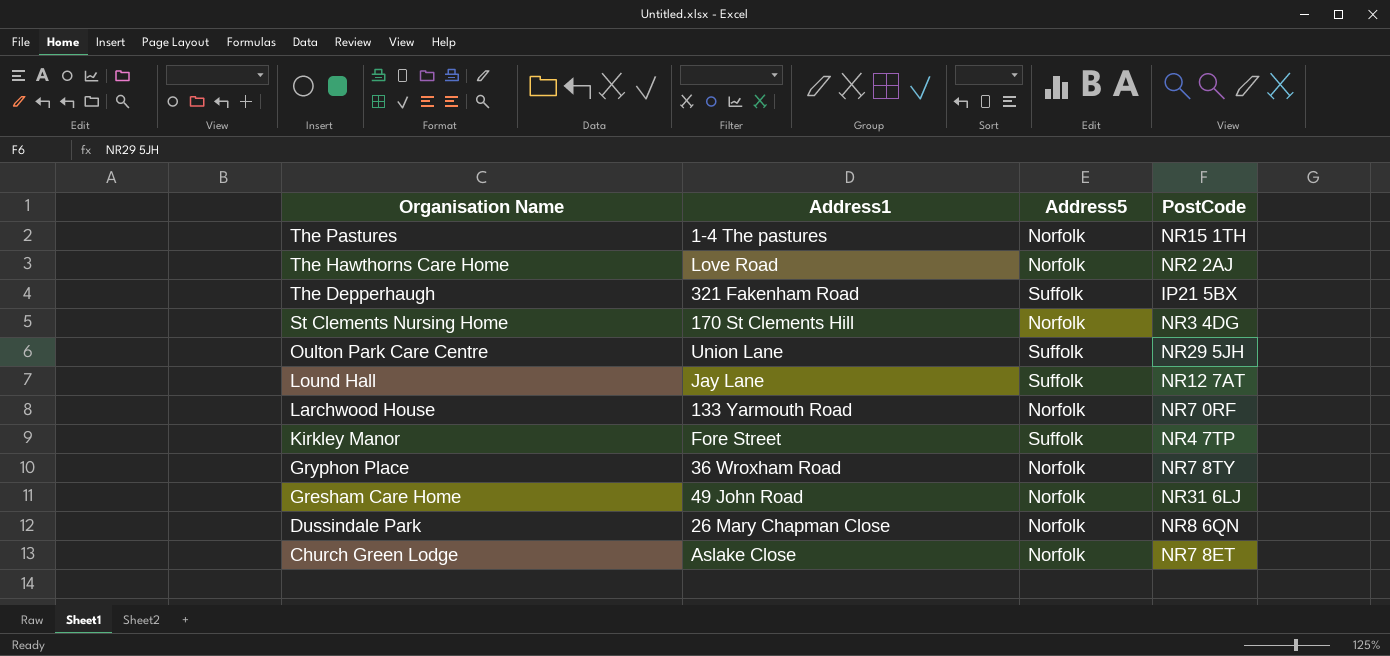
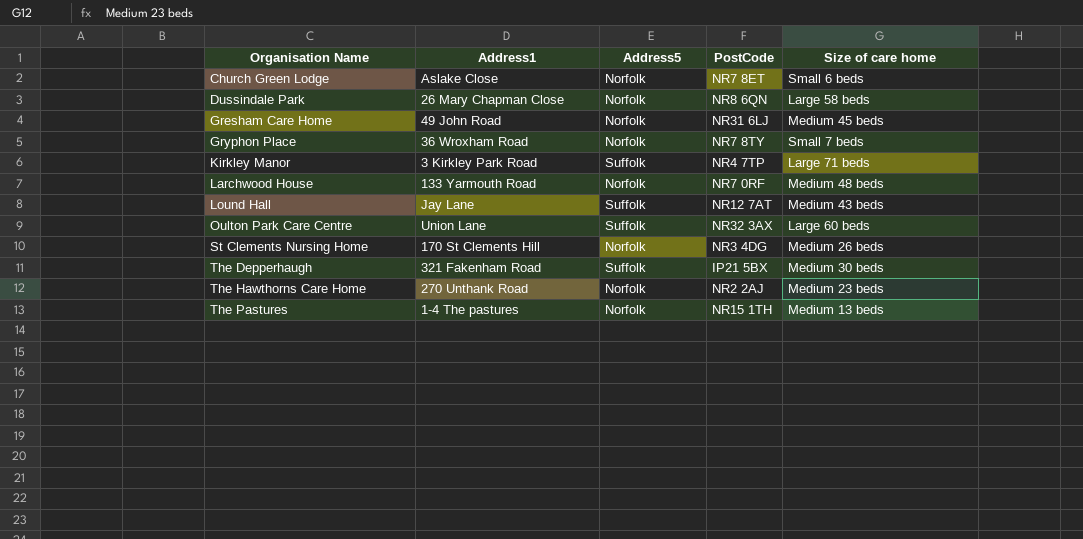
row order: Organisation Name descending -> Organisation Name ascending
column Size of care home | position: none -> 5
Kirkley Manor | Address1: Fore Street -> 3 Kirkley Park Road
Oulton Park Care Centre | PostCode: NR29 5JH -> NR32 3AX
The Hawthorns Care Home | Address1: Love Road -> 270 Unthank Road

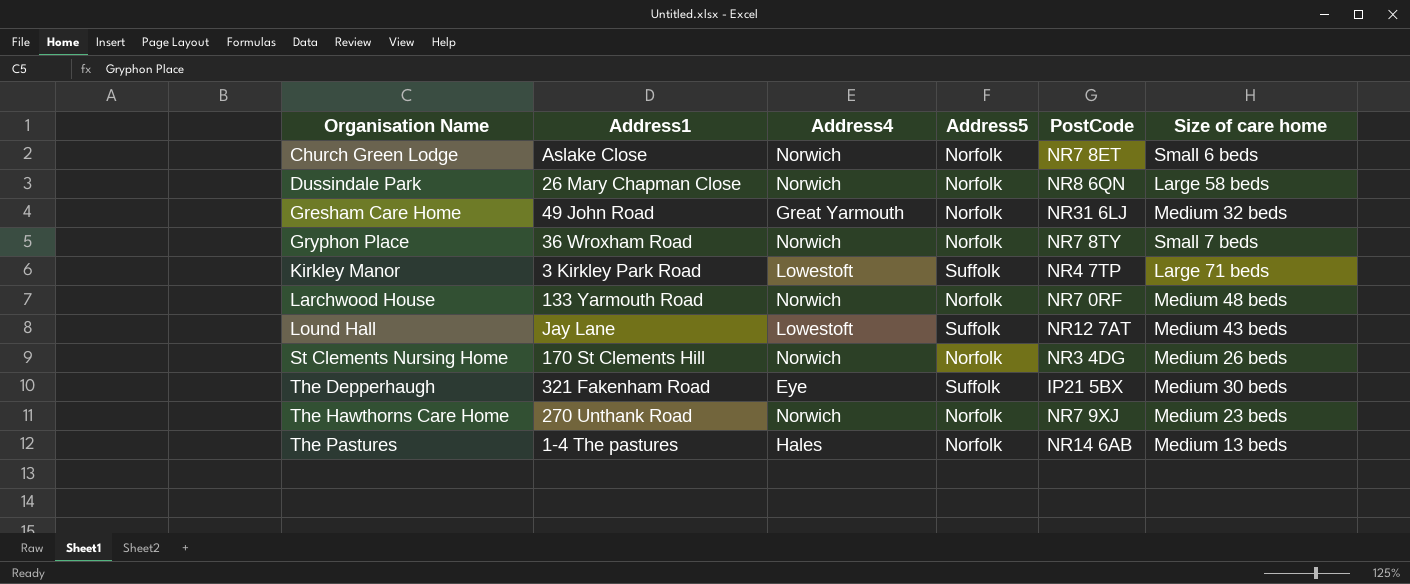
column Address4 | position: none -> 3
row Oulton Park Care Centre: Union Lane | Suffolk | NR32 3AX | Large 60 beds -> none
Gresham Care Home | Size of care home: Medium 45 beds -> Medium 32 beds
The Hawthorns Care Home | PostCode: NR2 2AJ -> NR7 9XJ
The Pastures | PostCode: NR15 1TH -> NR14 6AB

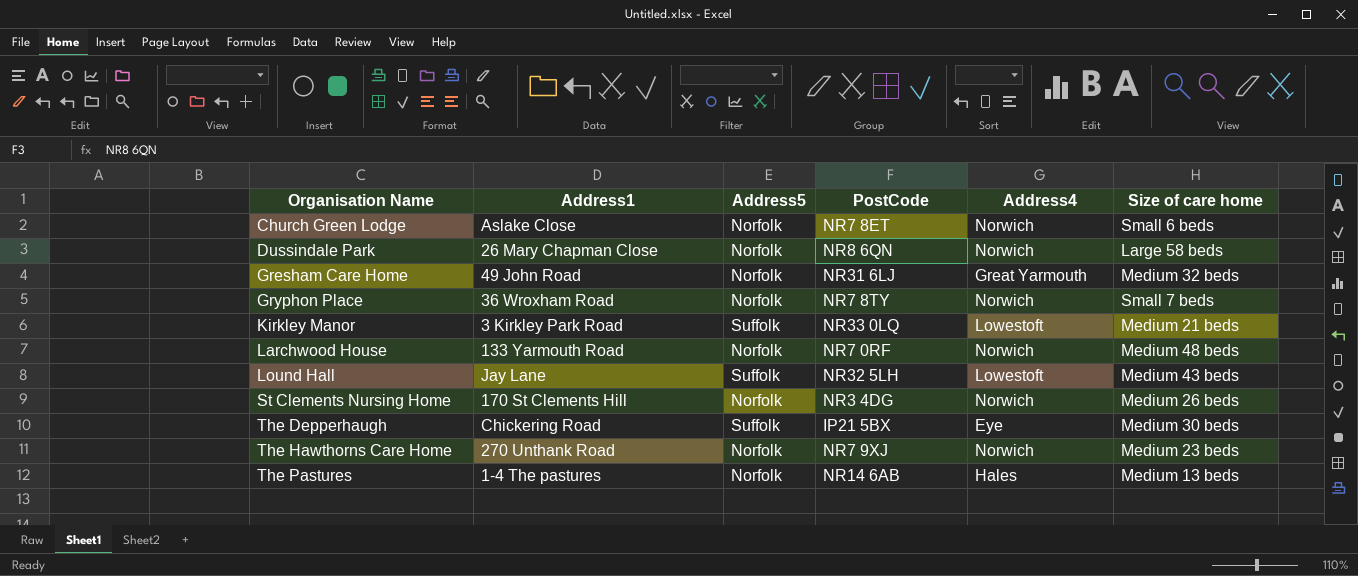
column Address4 | position: 3 -> 5
Kirkley Manor | PostCode: NR4 7TP -> NR33 0LQ
Kirkley Manor | Size of care home: Large 71 beds -> Medium 21 beds
Lound Hall | PostCode: NR12 7AT -> NR32 5LH
The Depperhaugh | Address1: 321 Fakenham Road -> Chickering Road

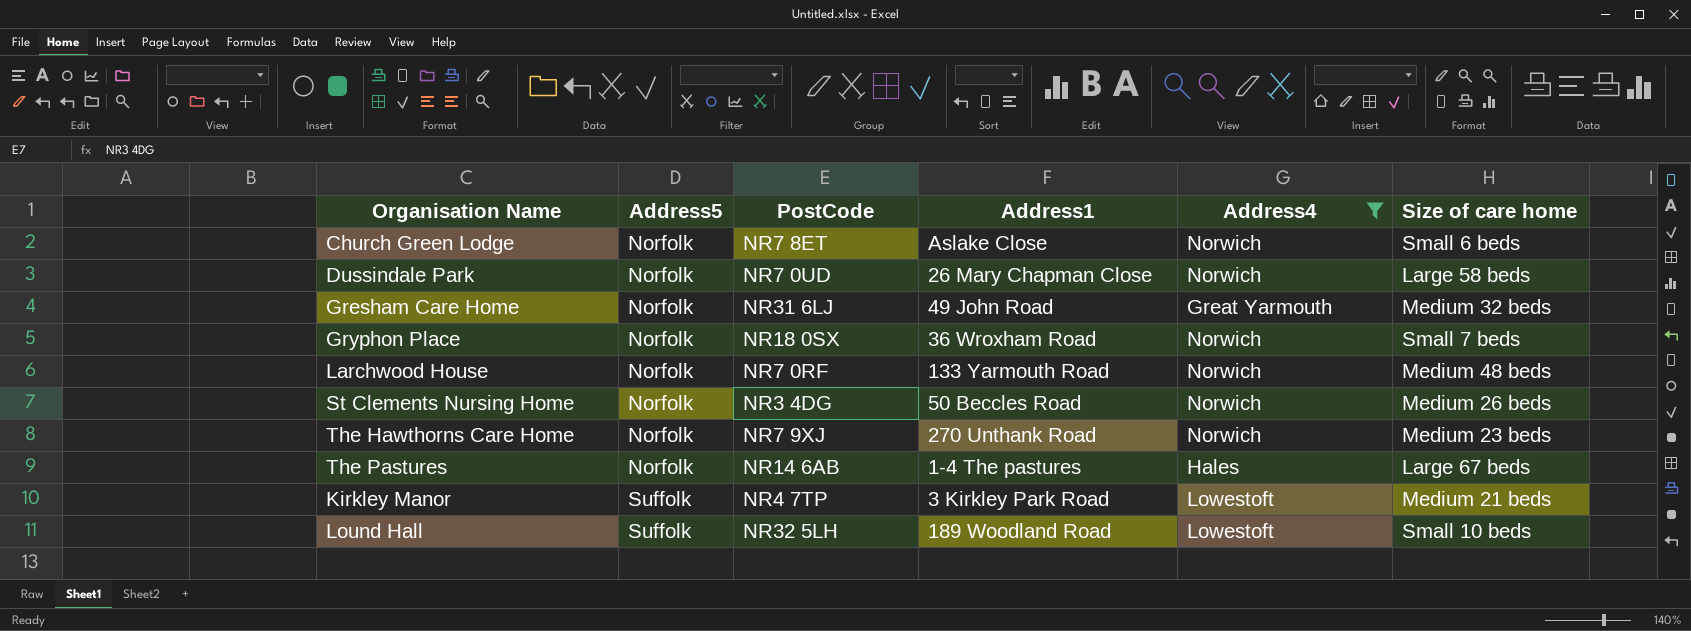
filter: none -> Address4 != Eye
row order: Organisation Name ascending -> Address5 ascending
column Address1 | position: 2 -> 4
Dussindale Park | PostCode: NR8 6QN -> NR7 0UD
Gryphon Place | PostCode: NR7 8TY -> NR18 0SX
St Clements Nursing Home | Address1: 170 St Clements Hill -> 50 Beccles Road
The Pastures | Size of care home: Medium 13 beds -> Large 67 beds
Kirkley Manor | PostCode: NR33 0LQ -> NR4 7TP
Lound Hall | Address1: Jay Lane -> 189 Woodland Road
Lound Hall | Size of care home: Medium 43 beds -> Small 10 beds

